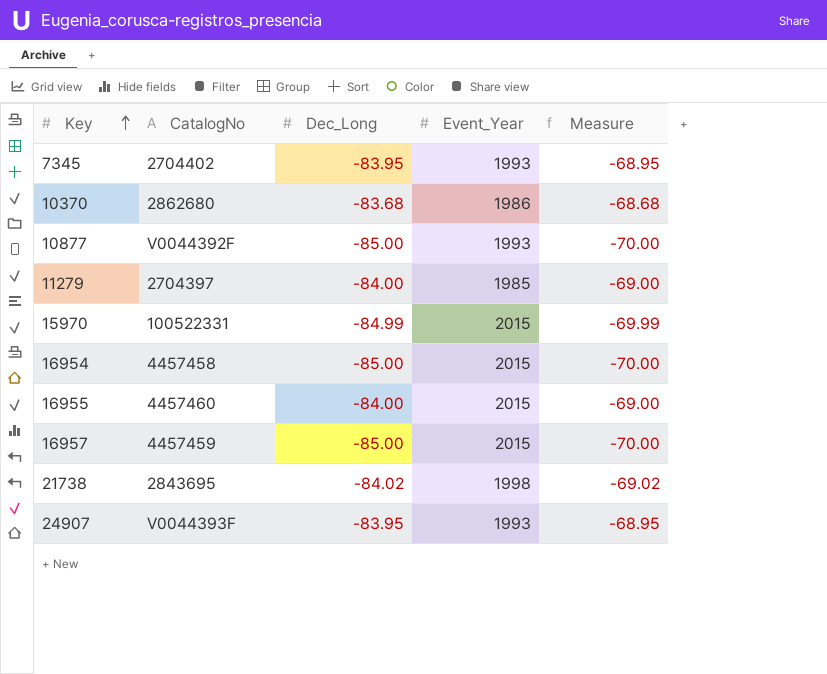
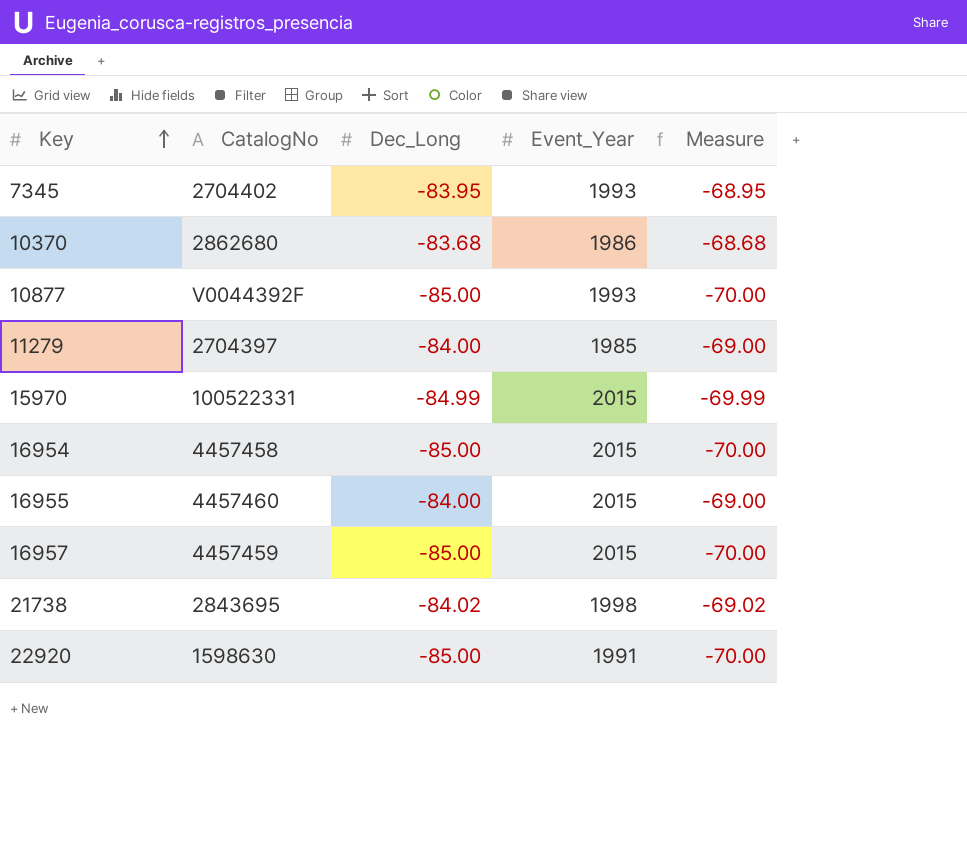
row 24907: V0044393F | -83.95 | 1993 | -68.95 -> none
row 22920: none -> 1598630 | -85.00 | 1991 | -70.00

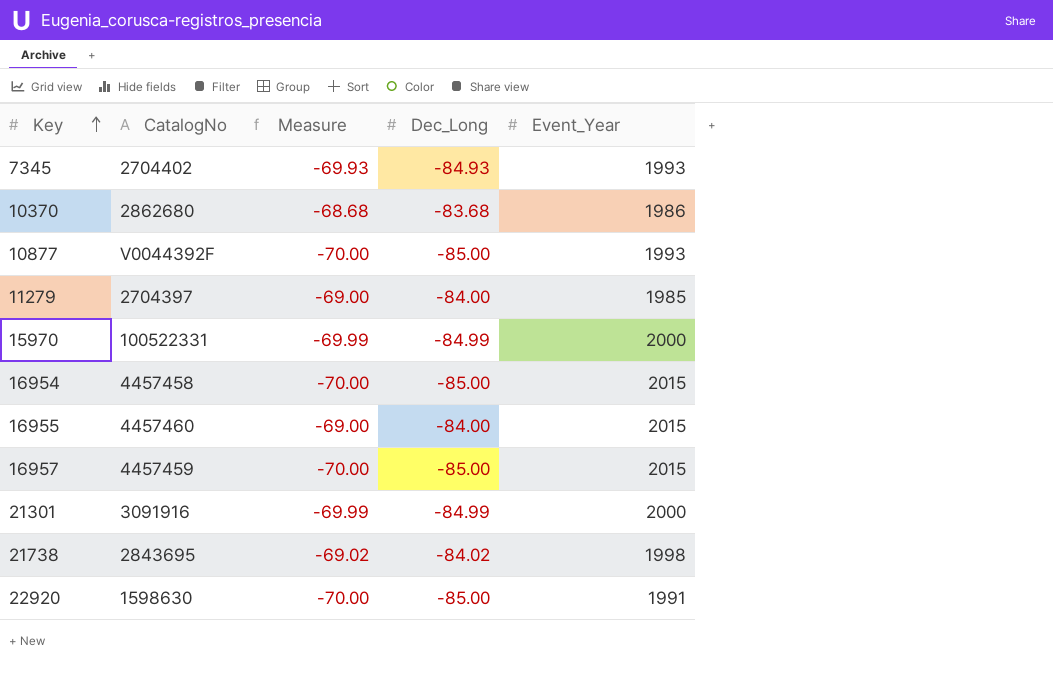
column Measure | position: 5 -> 3
7345 | Measure: -68.95 -> -69.93
7345 | Dec_Long: -83.95 -> -84.93
15970 | Event_Year: 2015 -> 2000
row 21301: none -> 3091916 | -69.99 | -84.99 | 2000

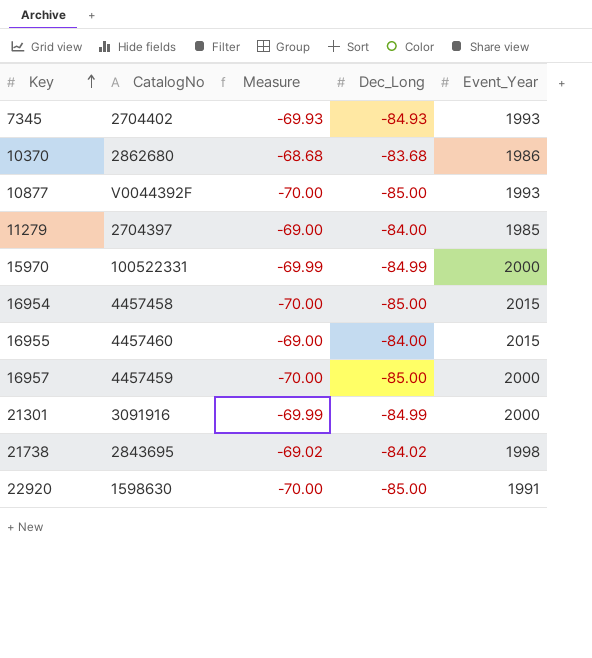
16957 | Event_Year: 2015 -> 2000

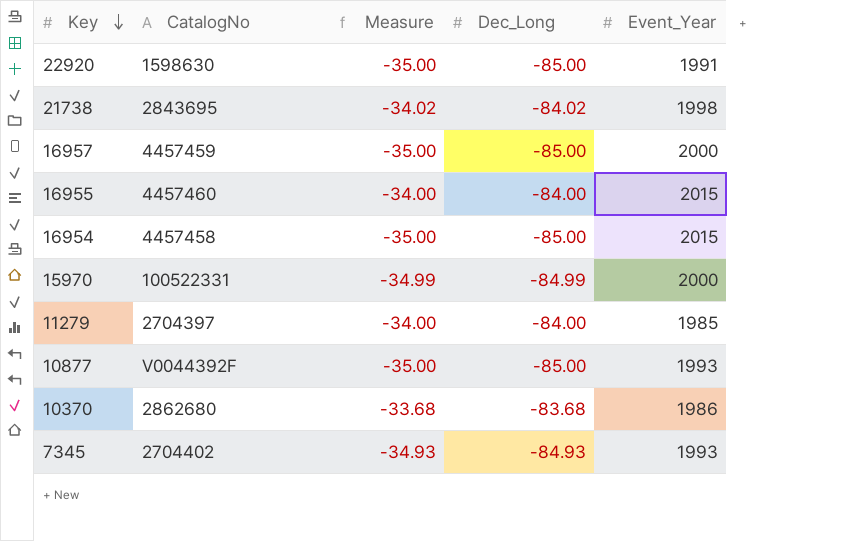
row order: Key ascending -> Key descending
column Measure | formula: [Dec_Long] + 15 -> [Dec_Long] + 50
row 21301: 3091916 | -69.99 | -84.99 | 2000 -> none

